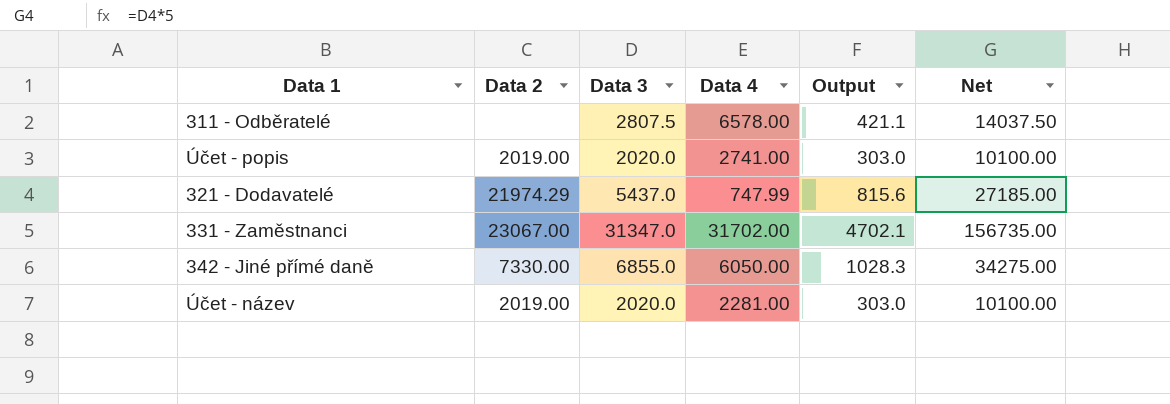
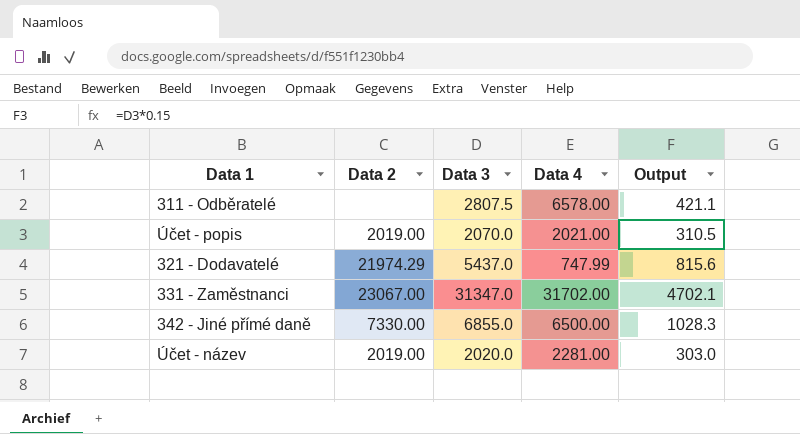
column Net | formula: [Data 3] * 5 -> none
Účet - popis | Data 3: 2020.0 -> 2070.0
Účet - popis | Data 4: 2741.00 -> 2021.00
Účet - popis | Output: 303.0 -> 310.5
342 - Jiné přímé daně | Data 4: 6050.00 -> 6500.00

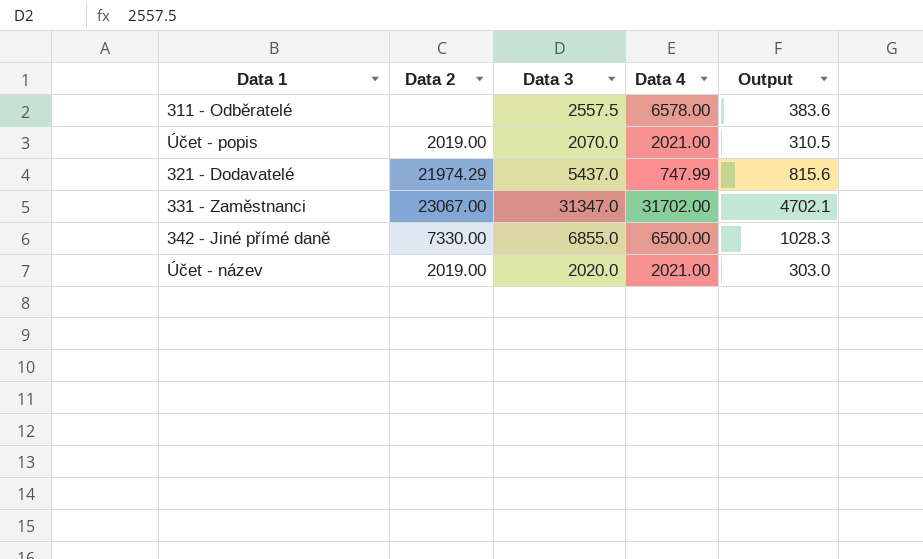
311 - Odběratelé | Data 3: 2807.5 -> 2557.5
311 - Odběratelé | Output: 421.1 -> 383.6
Účet - název | Data 4: 2281.00 -> 2021.00

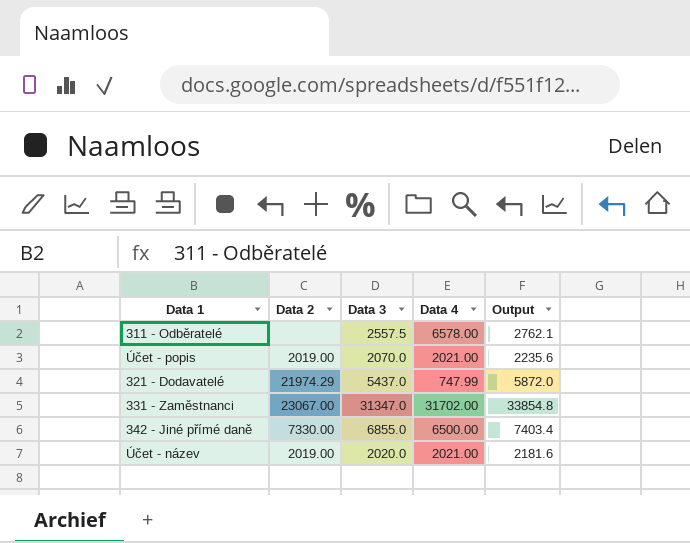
column Output | formula: [Data 3] * 0.15 -> [Data 3] * 1.08

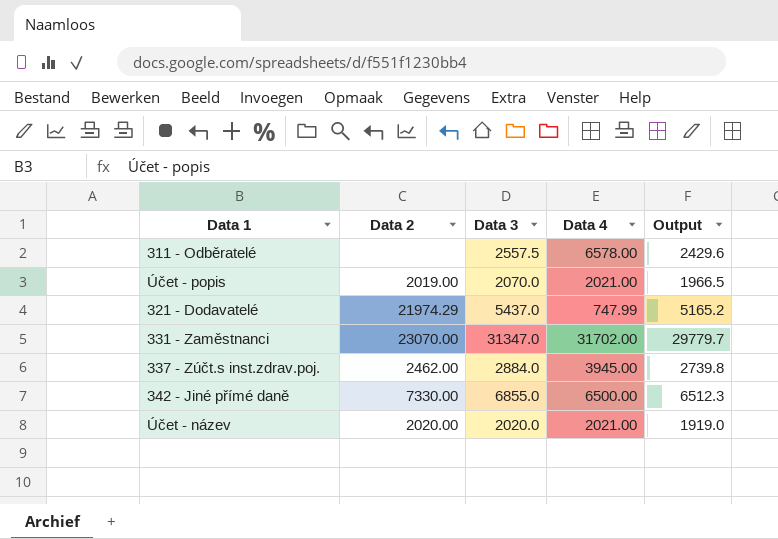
column Output | formula: [Data 3] * 1.08 -> [Data 3] * 0.95
331 - Zaměstnanci | Data 2: 23067.00 -> 23070.00
row 337 - Zúčt.s inst.zdrav.poj.: none -> 2462.00 | 2884.0 | 3945.00 | 2739.8
Účet - název | Data 2: 2019.00 -> 2020.00

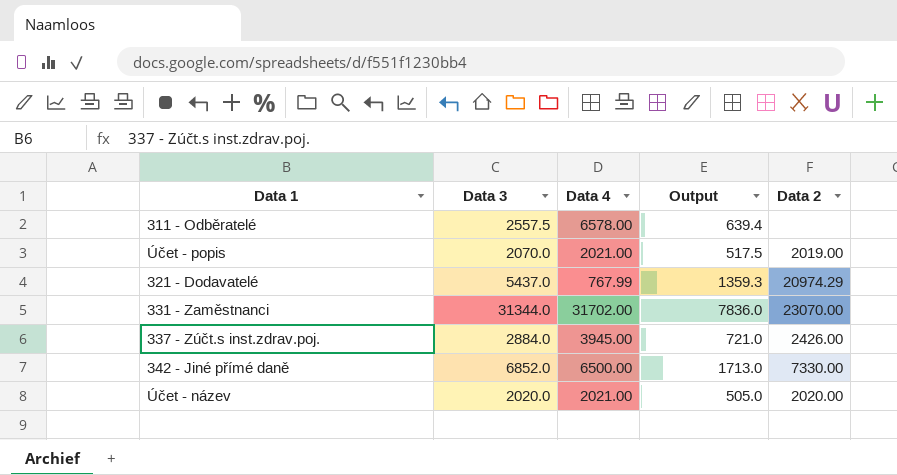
column Output | formula: [Data 3] * 0.95 -> [Data 3] * 0.25
column Data 2 | position: 2 -> 5
321 - Dodavatelé | Data 4: 747.99 -> 767.99
321 - Dodavatelé | Data 2: 21974.29 -> 20974.29
331 - Zaměstnanci | Data 3: 31347.0 -> 31344.0
337 - Zúčt.s inst.zdrav.poj. | Data 2: 2462.00 -> 2426.00
342 - Jiné přímé daně | Data 3: 6855.0 -> 6852.0

